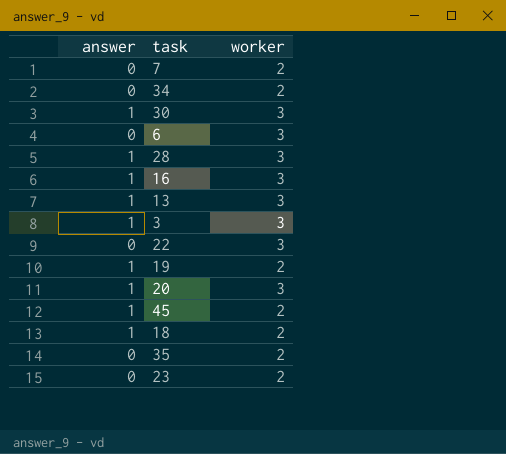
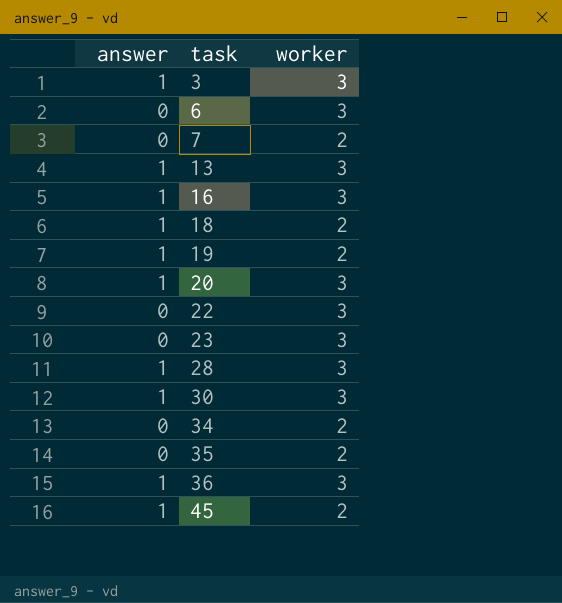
row order: none -> task ascending
23 | worker: 2 -> 3
row 36: none -> 1 | 3

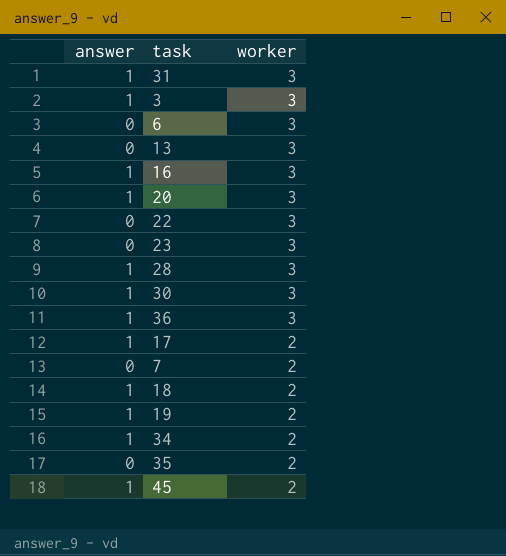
row order: task ascending -> worker descending
row 31: none -> 1 | 3
13 | answer: 1 -> 0
row 17: none -> 1 | 2
34 | answer: 0 -> 1

